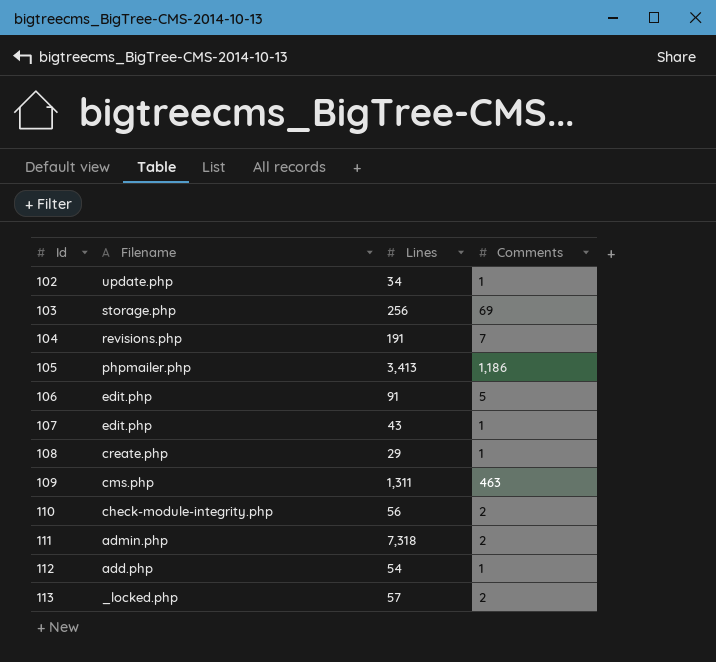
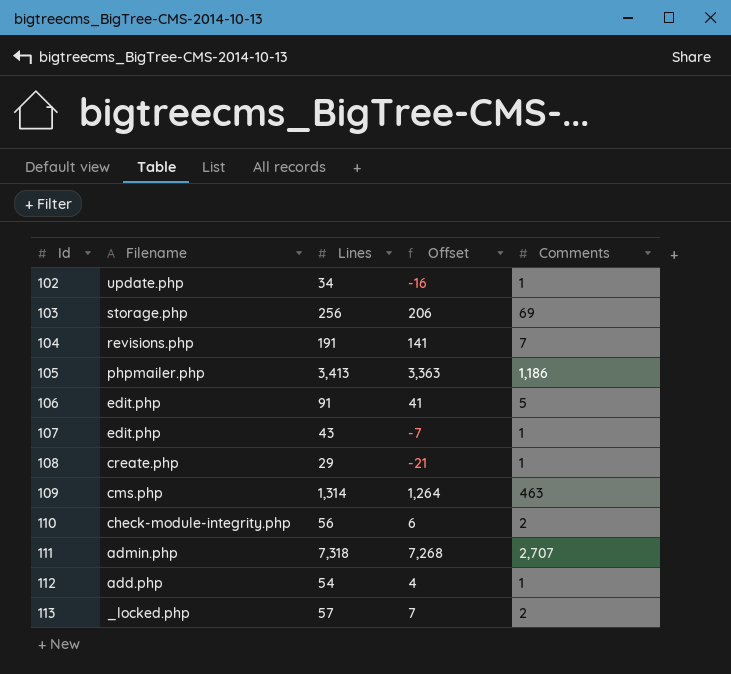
column Offset | formula: none -> [Lines] - 50
109 | Lines: 1,311 -> 1,314
111 | Comments: 2 -> 2,707

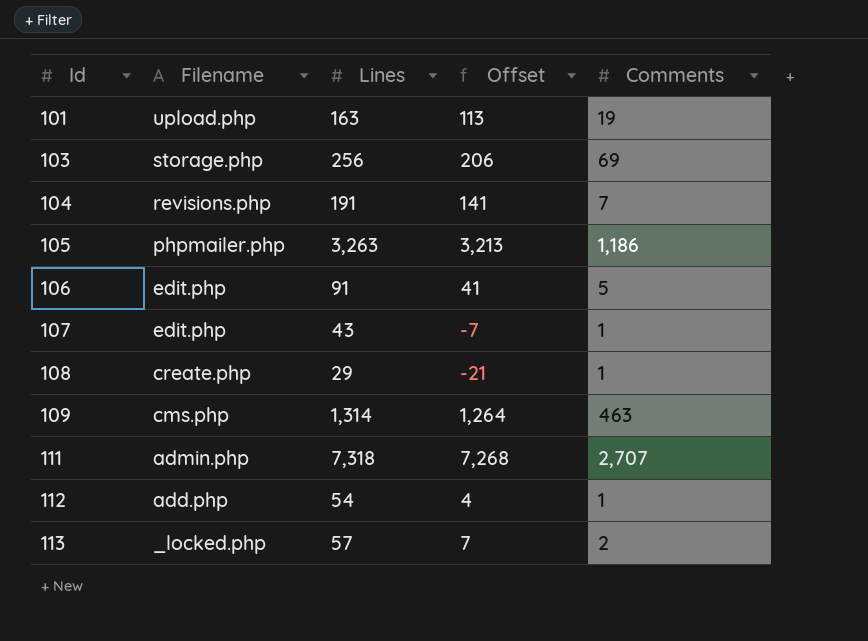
row 102: update.php | 34 | -16 | 1 -> none
row 110: check-module-integrity.php | 56 | 6 | 2 -> none
row 101: none -> upload.php | 163 | 113 | 19
105 | Lines: 3,413 -> 3,263
105 | Offset: 3,363 -> 3,213

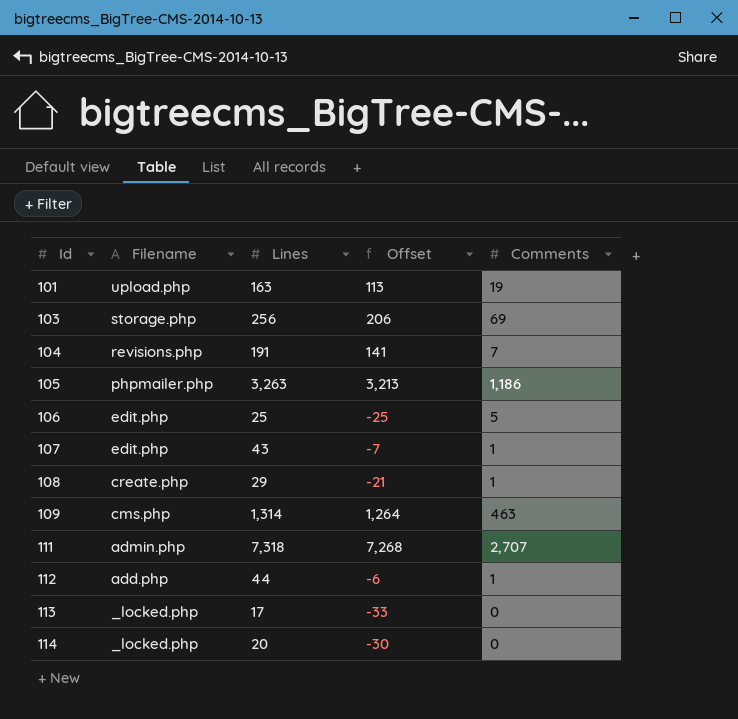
106 | Lines: 91 -> 25
106 | Offset: 41 -> -25
112 | Lines: 54 -> 44
112 | Offset: 4 -> -6
113 | Lines: 57 -> 17
113 | Offset: 7 -> -33
113 | Comments: 2 -> 0
row 114: none -> _locked.php | 20 | -30 | 0

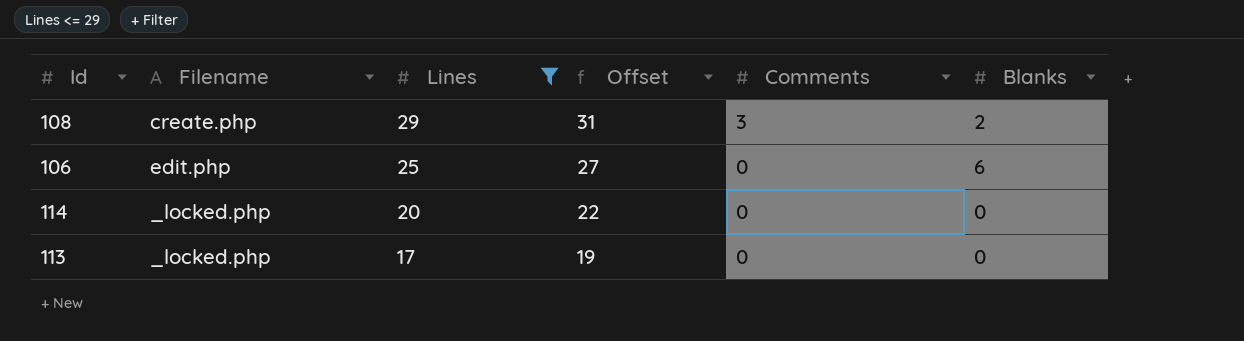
filter: none -> Lines <= 29
row order: Id ascending -> Lines descending
column Offset | formula: [Lines] - 50 -> [Lines] + 2
column Blanks | position: none -> 6
108 | Comments: 1 -> 3
106 | Comments: 5 -> 0

